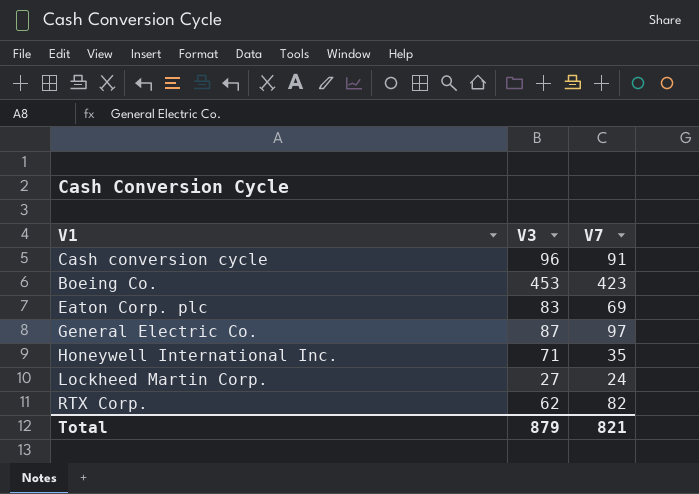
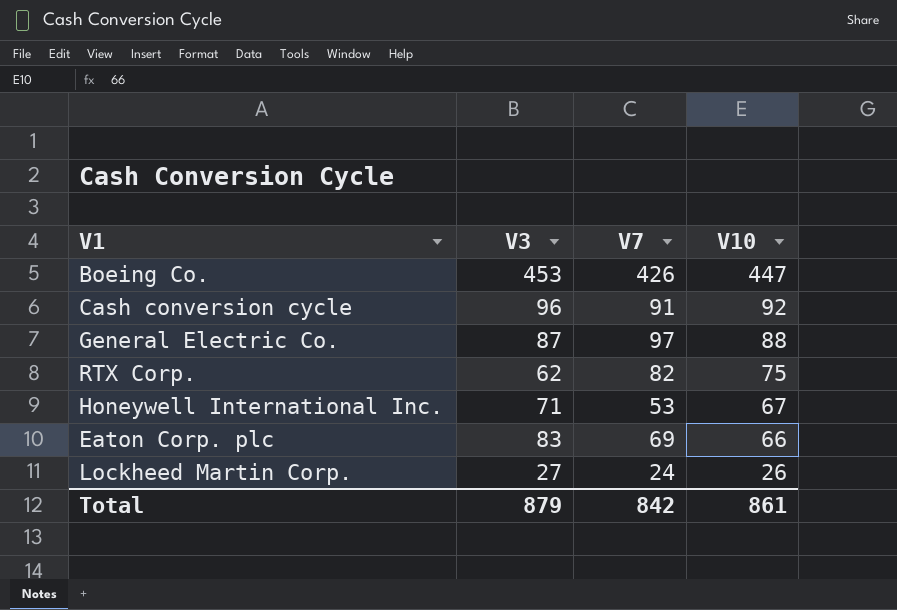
row order: none -> V10 descending
column V10 | position: none -> 4
Boeing Co. | V7: 423 -> 426
Honeywell International Inc. | V7: 35 -> 53
Total | V7: 821 -> 842

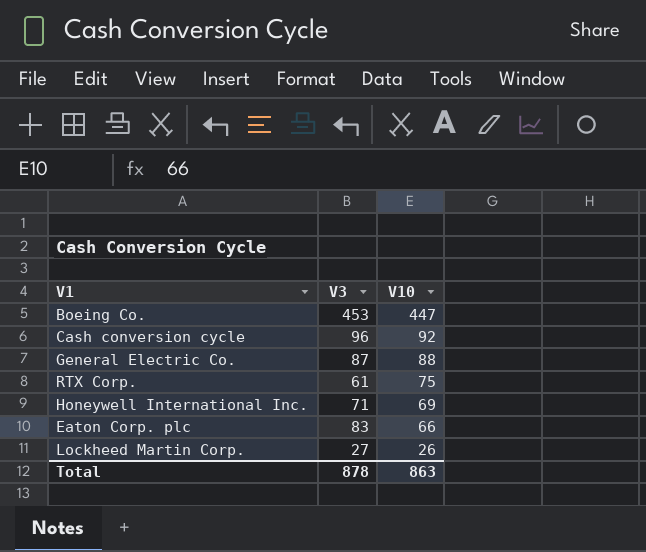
column V7 | position: 3 -> none
RTX Corp. | V3: 62 -> 61
Honeywell International Inc. | V10: 67 -> 69
Total | V3: 879 -> 878
Total | V10: 861 -> 863

